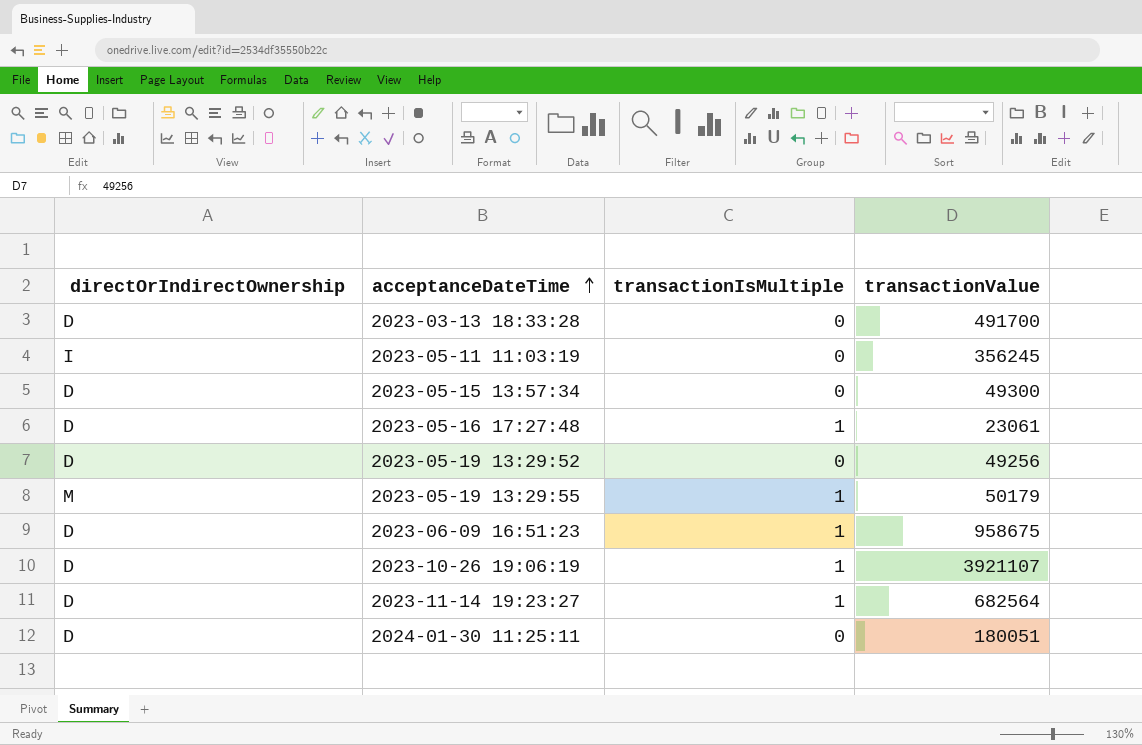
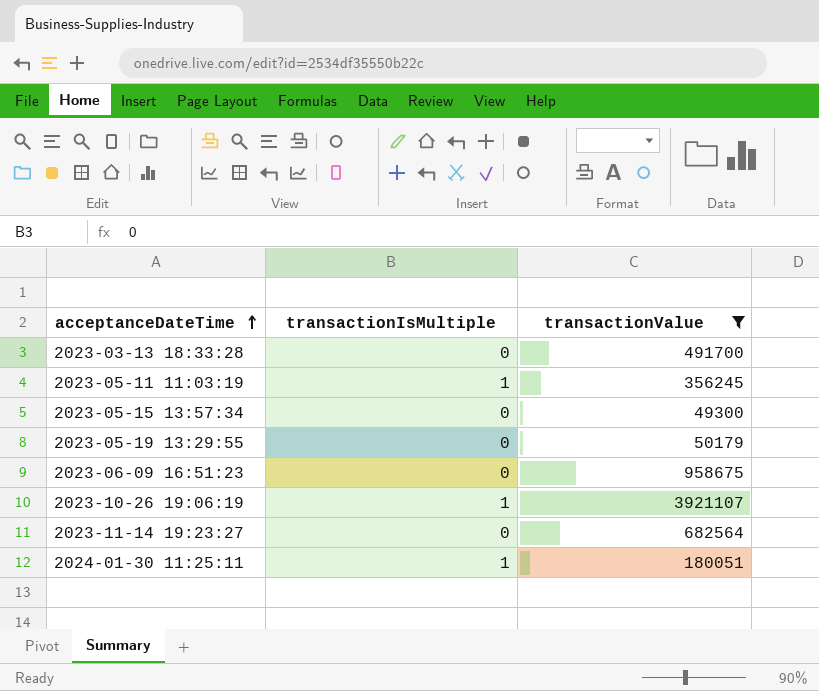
filter: none -> transactionValue >= 49300
column directOrIndirectOwnership | position: 1 -> none
2023-05-11 11:03:19 | transactionIsMultiple: 0 -> 1
2023-05-19 13:29:55 | transactionIsMultiple: 1 -> 0
2023-06-09 16:51:23 | transactionIsMultiple: 1 -> 0
2023-11-14 19:23:27 | transactionIsMultiple: 1 -> 0
2024-01-30 11:25:11 | transactionIsMultiple: 0 -> 1

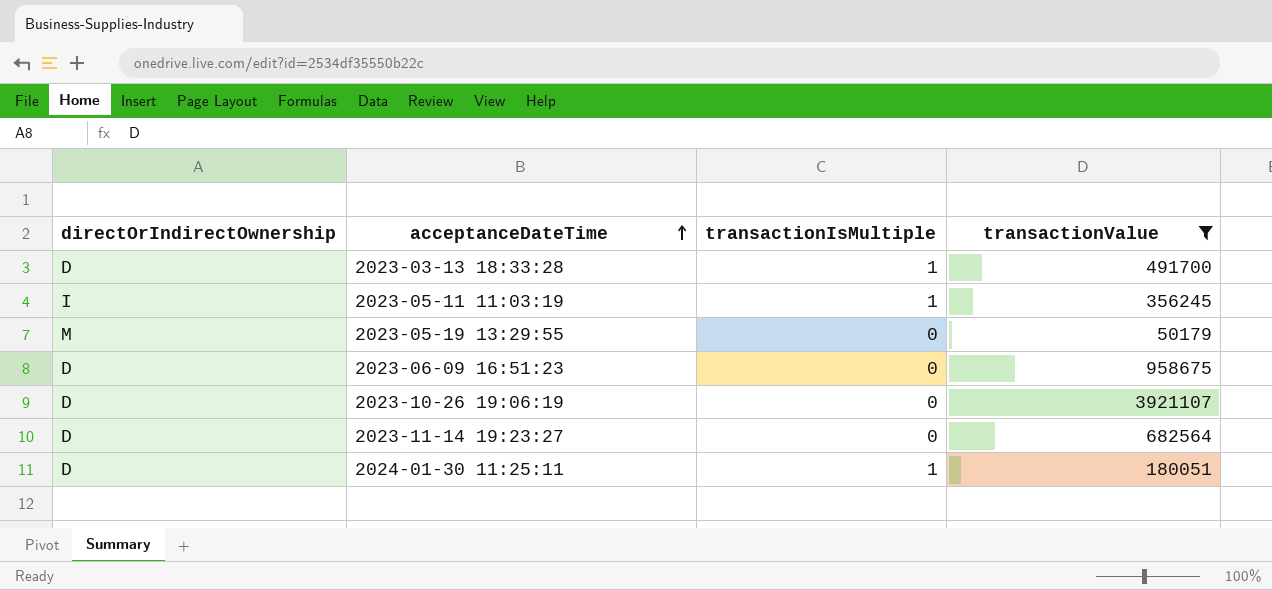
column directOrIndirectOwnership | position: none -> 1
row 2023-05-15 13:57:34: 0 | 49300 -> none
2023-03-13 18:33:28 | transactionIsMultiple: 0 -> 1
2023-10-26 19:06:19 | transactionIsMultiple: 1 -> 0

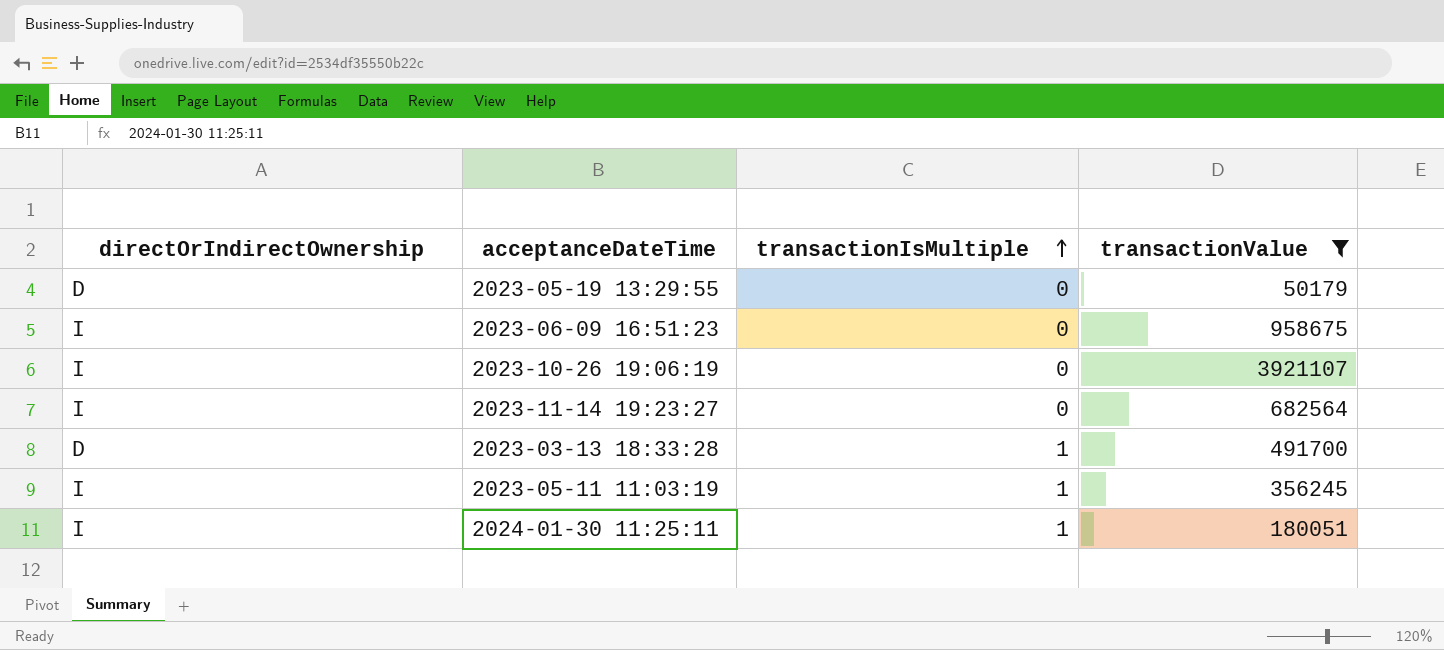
row order: acceptanceDateTime ascending -> transactionIsMultiple ascending
2023-05-19 13:29:55 | directOrIndirectOwnership: M -> D
2023-06-09 16:51:23 | directOrIndirectOwnership: D -> I
2023-10-26 19:06:19 | directOrIndirectOwnership: D -> I
2023-11-14 19:23:27 | directOrIndirectOwnership: D -> I
2024-01-30 11:25:11 | directOrIndirectOwnership: D -> I

